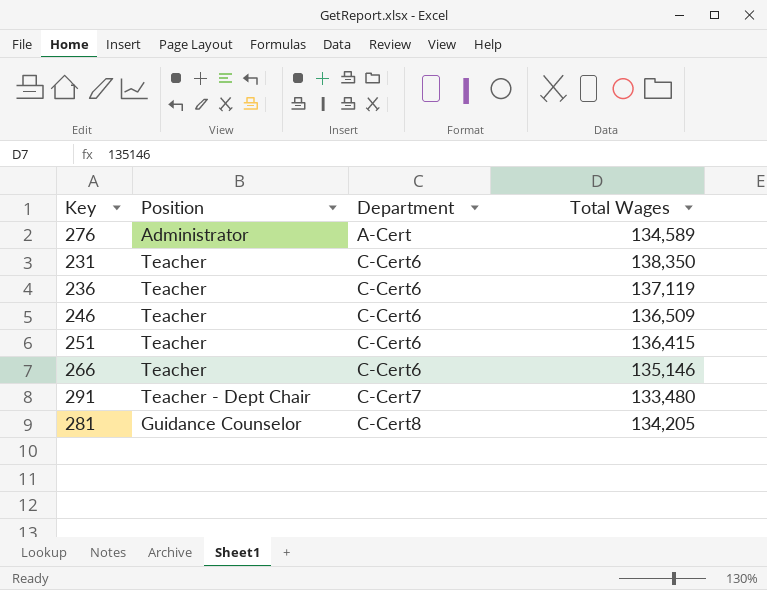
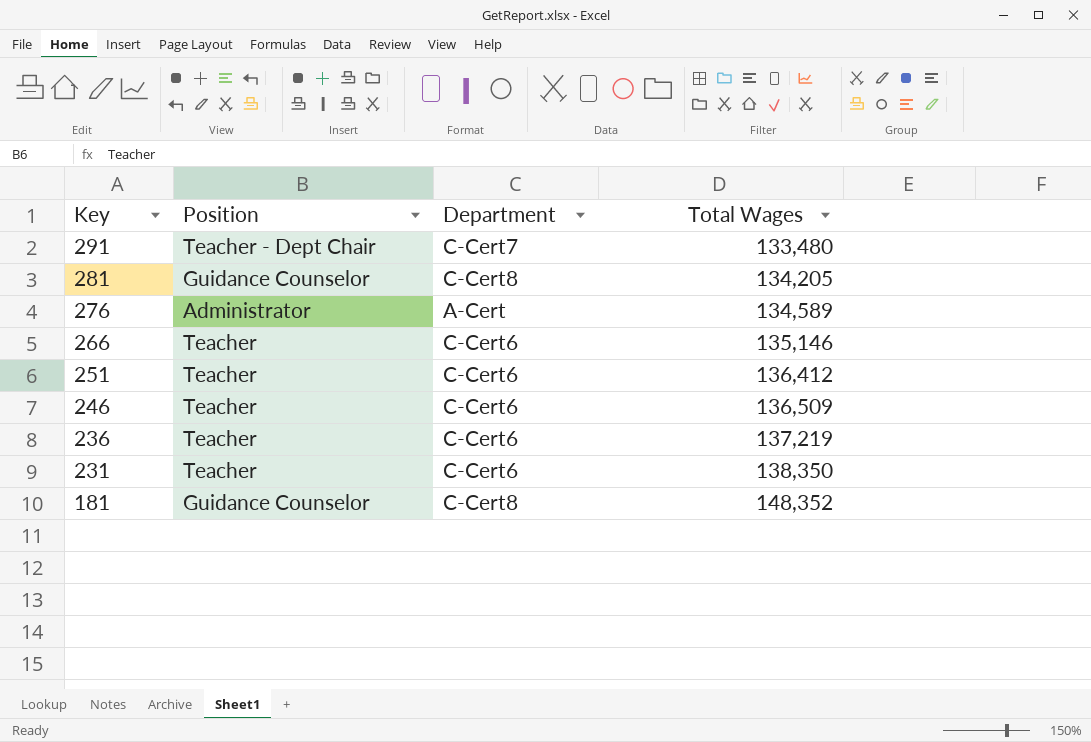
row order: Department ascending -> Key descending
251 | Total Wages: 136,415 -> 136,412
236 | Total Wages: 137,119 -> 137,219
row 181: none -> Guidance Counselor | C-Cert8 | 148,352

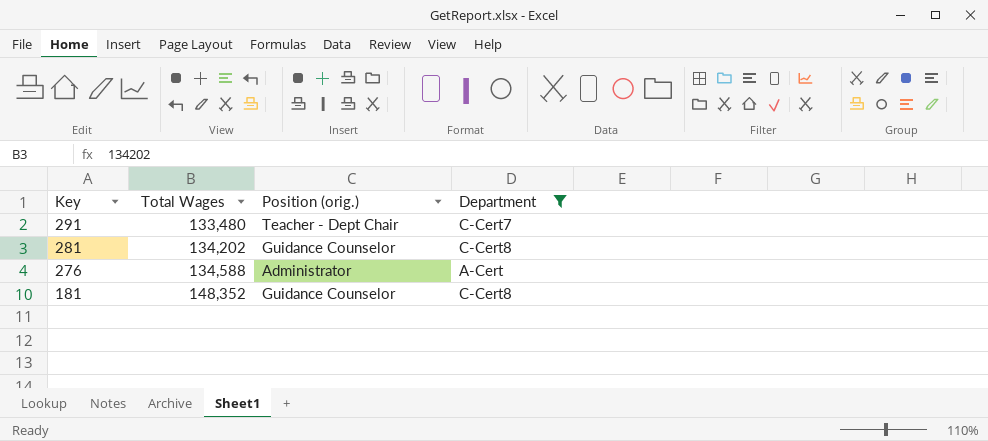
filter: none -> Department != C-Cert6
column Total Wages | position: 4 -> 2
column name: Position -> Position (orig.)
281 | Total Wages: 134,205 -> 134,202
276 | Total Wages: 134,589 -> 134,588

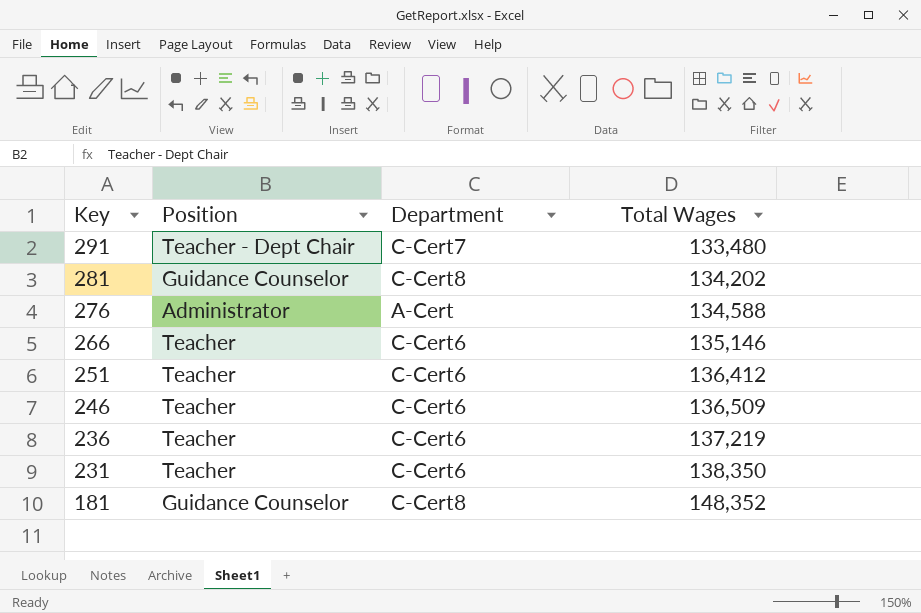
filter: Department != C-Cert6 -> none
column name: Position (orig.) -> Position
column Total Wages | position: 2 -> 4

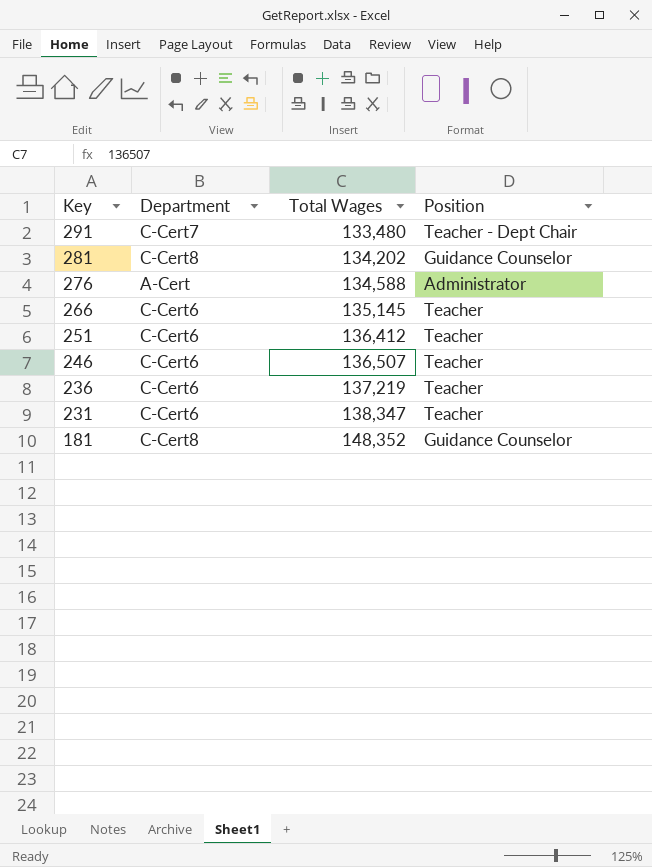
column Position | position: 2 -> 4
266 | Total Wages: 135,146 -> 135,145
246 | Total Wages: 136,509 -> 136,507
231 | Total Wages: 138,350 -> 138,347

